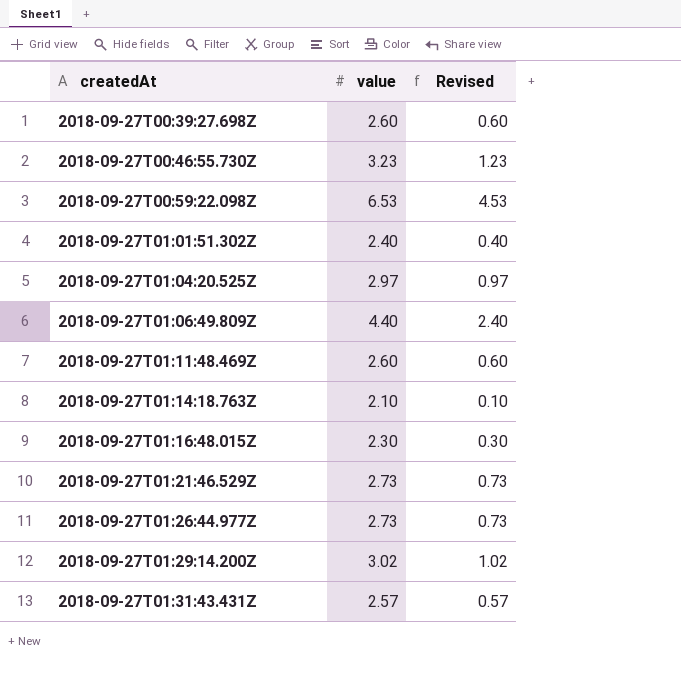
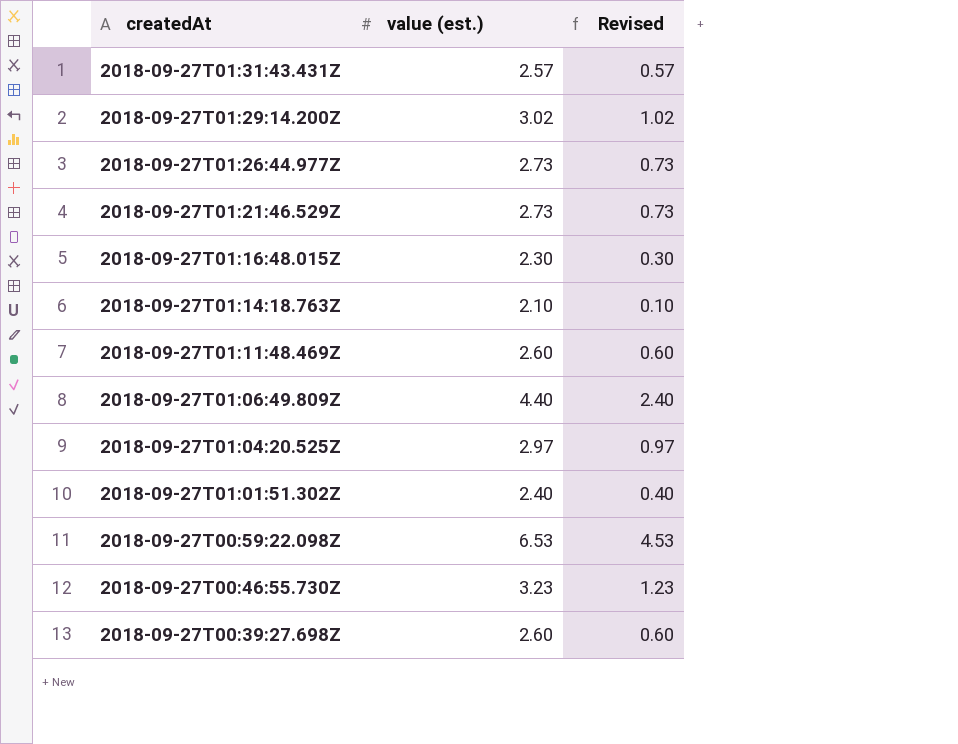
row order: createdAt ascending -> createdAt descending
column name: value -> value (est.)

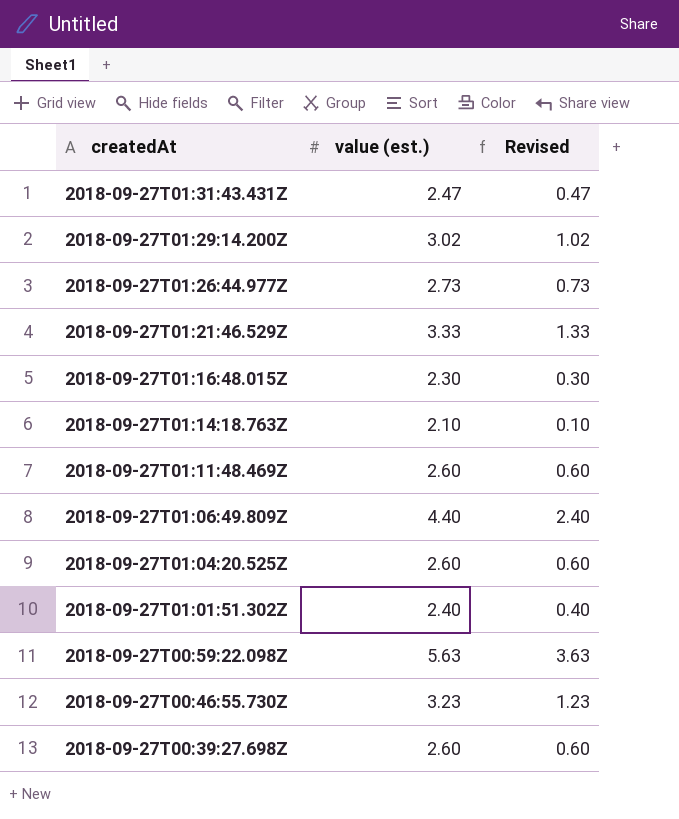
2018-09-27T01:31:43.431Z | value (est.): 2.57 -> 2.47
2018-09-27T01:31:43.431Z | Revised: 0.57 -> 0.47
2018-09-27T01:21:46.529Z | value (est.): 2.73 -> 3.33
2018-09-27T01:21:46.529Z | Revised: 0.73 -> 1.33
2018-09-27T01:04:20.525Z | value (est.): 2.97 -> 2.60
2018-09-27T01:04:20.525Z | Revised: 0.97 -> 0.60
2018-09-27T00:59:22.098Z | value (est.): 6.53 -> 5.63
2018-09-27T00:59:22.098Z | Revised: 4.53 -> 3.63

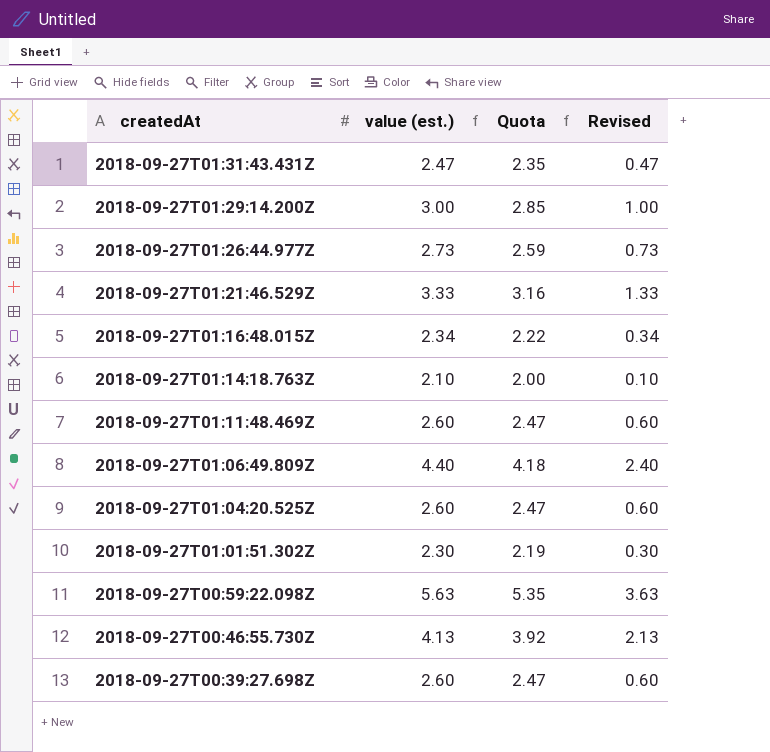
column Quota | formula: none -> [value (est.)] * 0.95
2018-09-27T01:29:14.200Z | value (est.): 3.02 -> 3.00
2018-09-27T01:29:14.200Z | Revised: 1.02 -> 1.00
2018-09-27T01:16:48.015Z | value (est.): 2.30 -> 2.34
2018-09-27T01:16:48.015Z | Revised: 0.30 -> 0.34
2018-09-27T01:01:51.302Z | value (est.): 2.40 -> 2.30
2018-09-27T01:01:51.302Z | Revised: 0.40 -> 0.30
2018-09-27T00:46:55.730Z | value (est.): 3.23 -> 4.13
2018-09-27T00:46:55.730Z | Revised: 1.23 -> 2.13

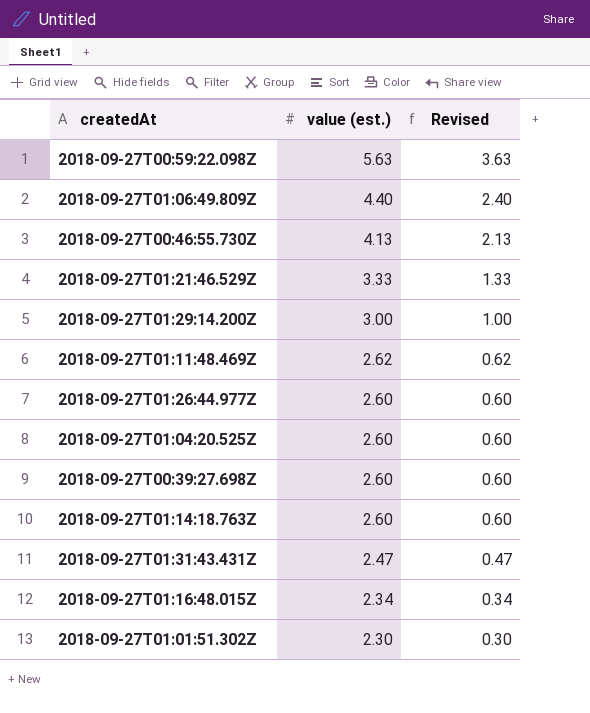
row order: createdAt descending -> value (est.) descending
column Quota | formula: [value (est.)] * 0.95 -> none
2018-09-27T01:11:48.469Z | value (est.): 2.60 -> 2.62
2018-09-27T01:11:48.469Z | Revised: 0.60 -> 0.62
2018-09-27T01:26:44.977Z | value (est.): 2.73 -> 2.60
2018-09-27T01:26:44.977Z | Revised: 0.73 -> 0.60
2018-09-27T01:14:18.763Z | value (est.): 2.10 -> 2.60
2018-09-27T01:14:18.763Z | Revised: 0.10 -> 0.60

